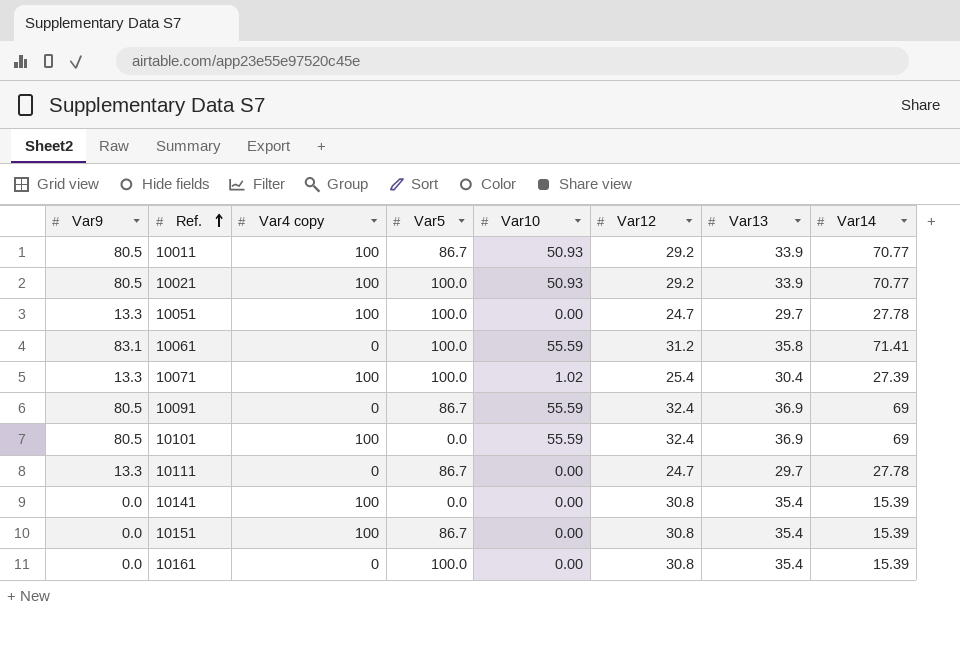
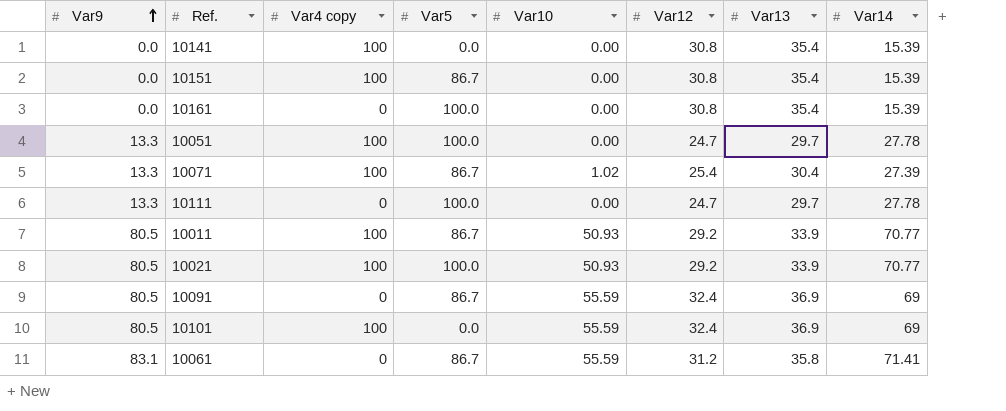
row order: Ref. ascending -> Var9 ascending
10071 | Var5: 100.0 -> 86.7
10111 | Var5: 86.7 -> 100.0
10061 | Var5: 100.0 -> 86.7

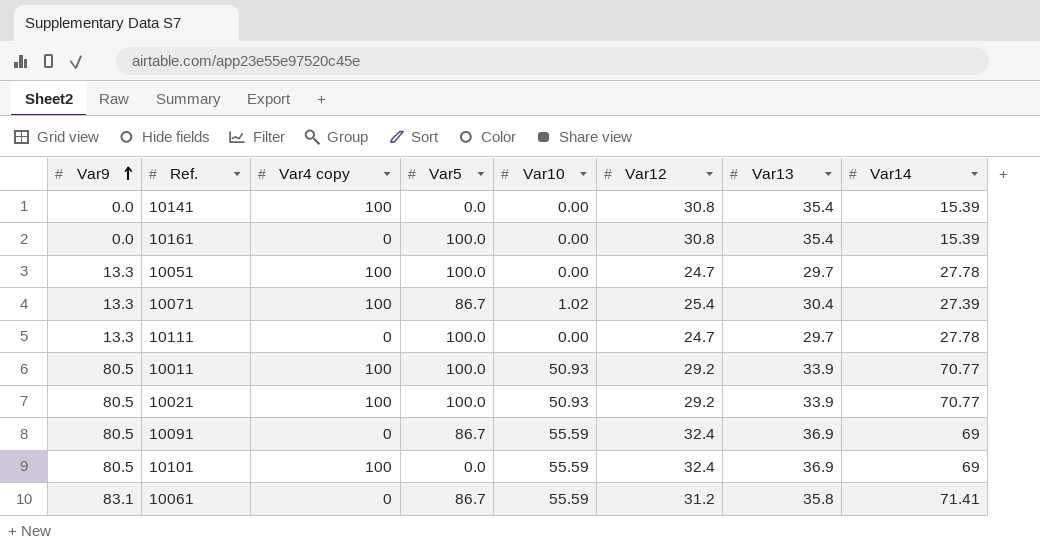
row 10151: 0.0 | 100 | 86.7 | 0.00 | 30.8 | 35.4 | 15.39 -> none
10011 | Var5: 86.7 -> 100.0

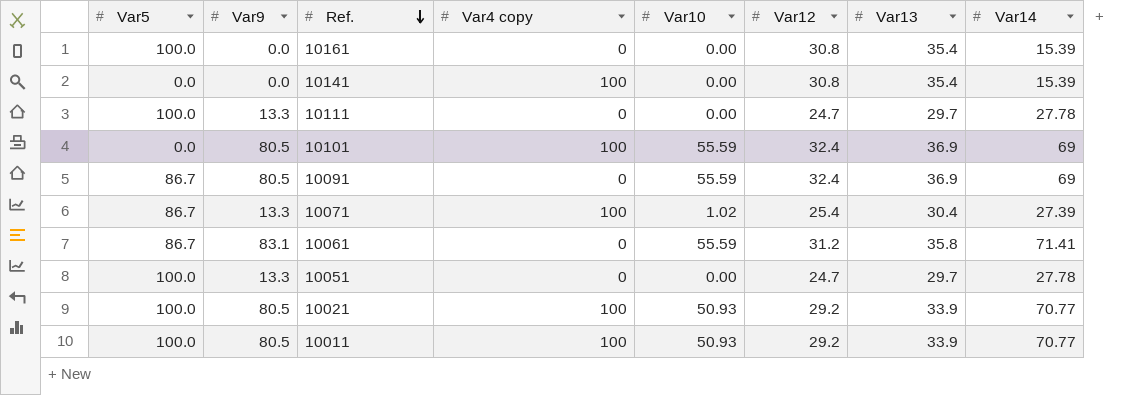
row order: Var9 ascending -> Ref. descending
column Var5 | position: 4 -> 1
10051 | Var4 copy: 100 -> 0

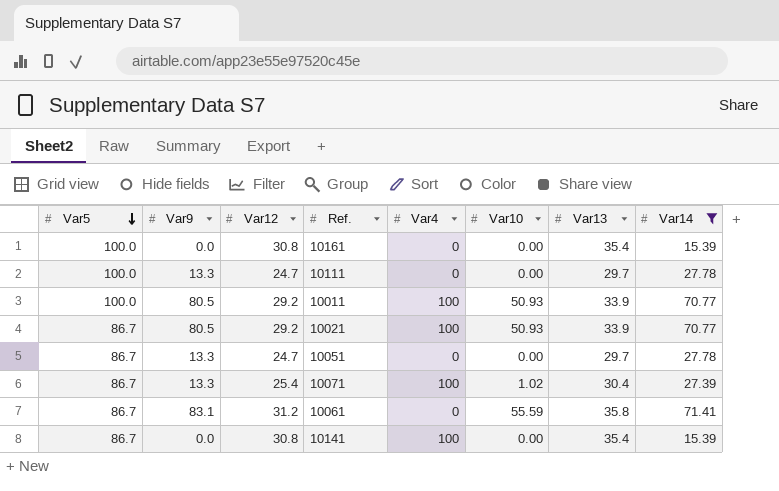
filter: none -> Var14 != 69
row order: Ref. descending -> Var5 descending
column Var12 | position: 6 -> 3
column name: Var4 copy -> Var4
10021 | Var5: 100.0 -> 86.7
10051 | Var5: 100.0 -> 86.7
10141 | Var5: 0.0 -> 86.7

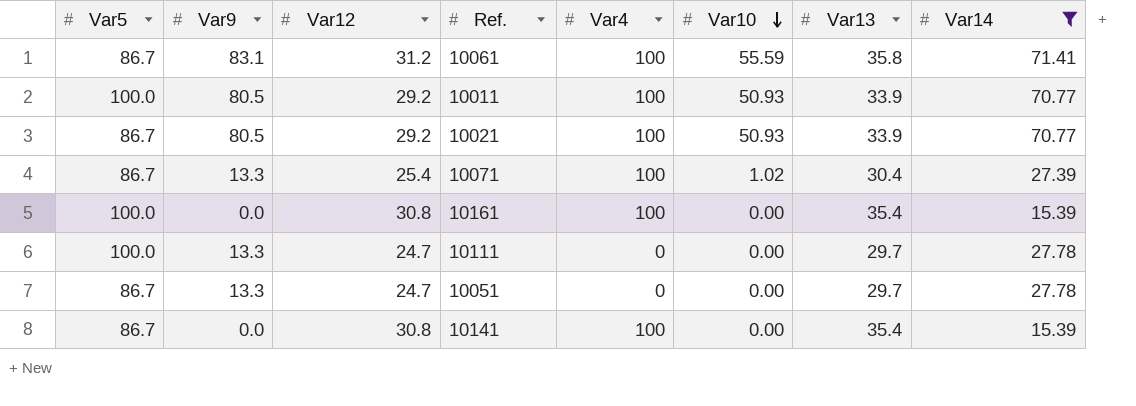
row order: Var5 descending -> Var10 descending
10061 | Var4: 0 -> 100
10161 | Var4: 0 -> 100

